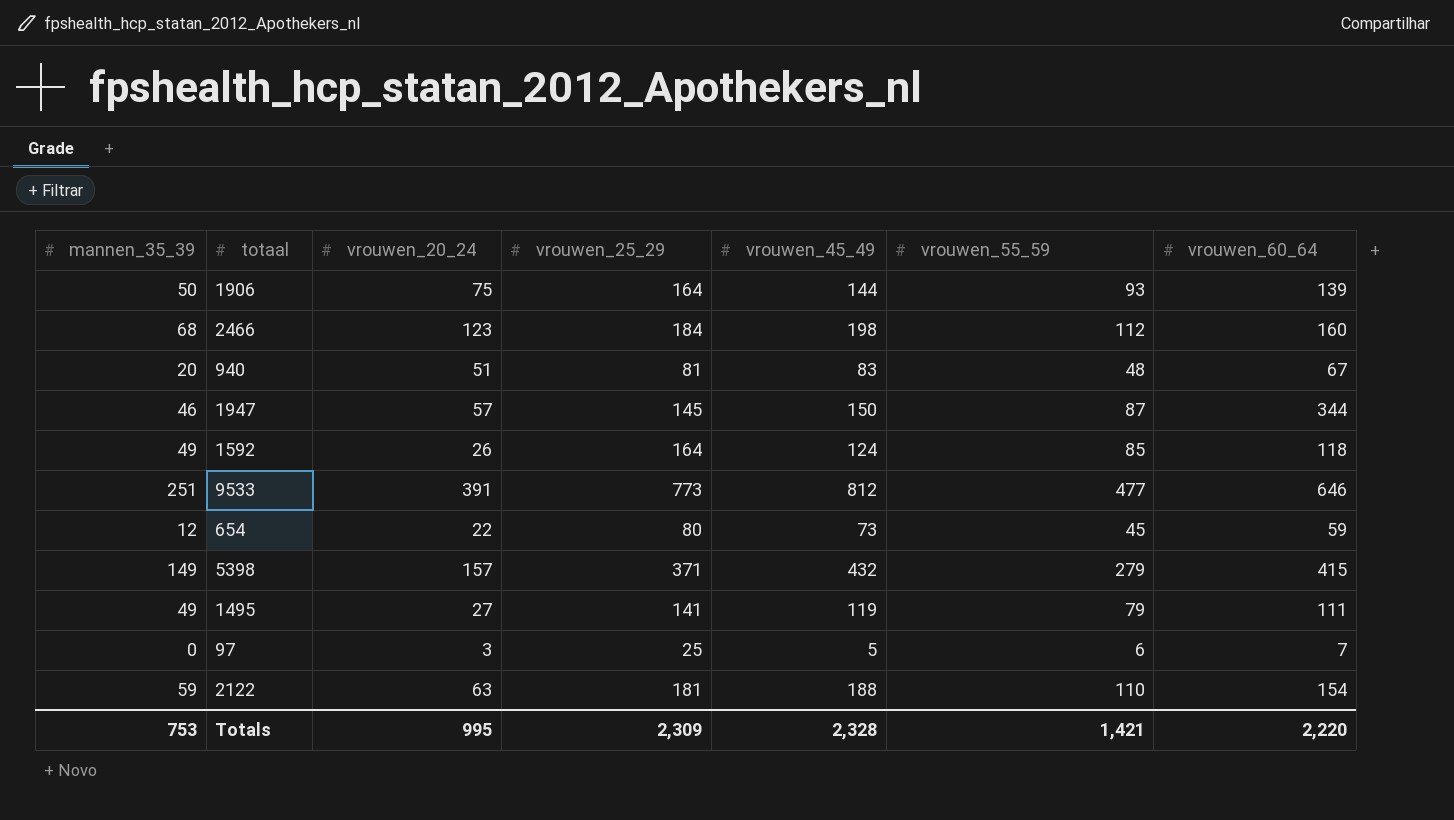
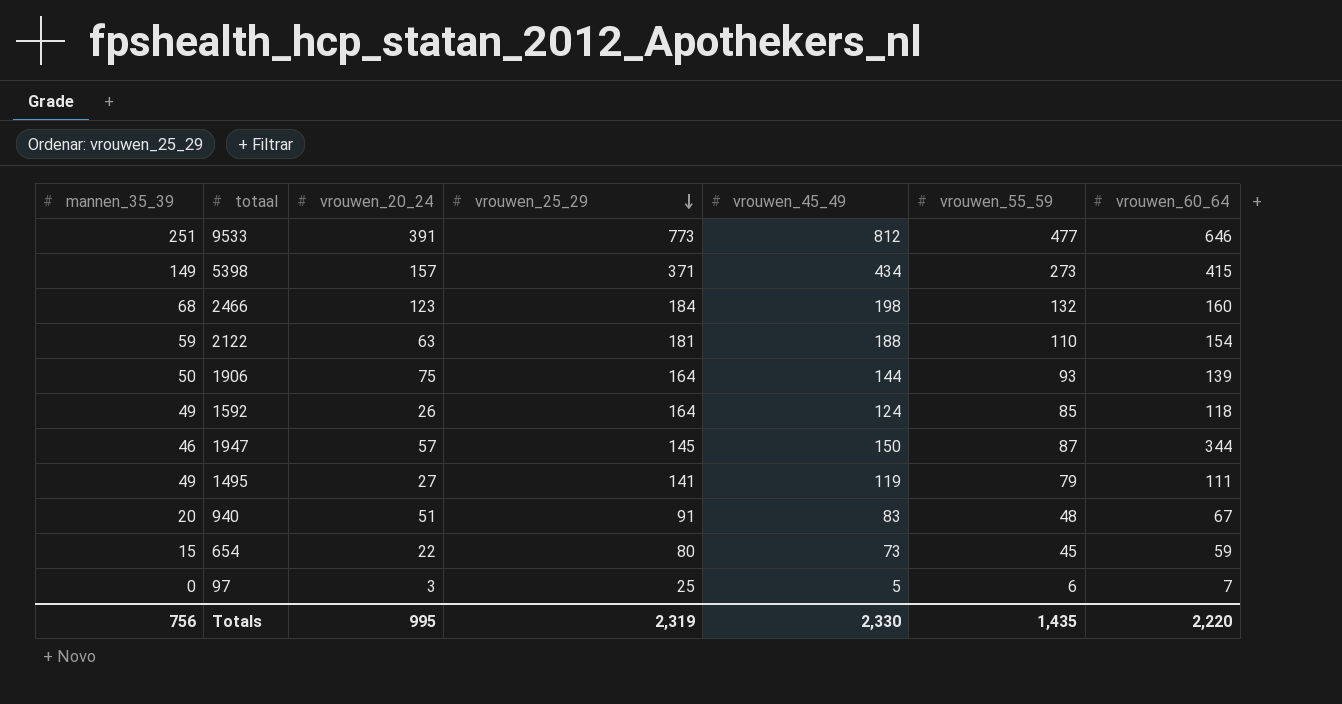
row order: none -> vrouwen_25_29 descending
5398 | vrouwen_45_49: 432 -> 434
5398 | vrouwen_55_59: 279 -> 273
2466 | vrouwen_55_59: 112 -> 132
940 | vrouwen_25_29: 81 -> 91
654 | mannen_35_39: 12 -> 15
Totals | mannen_35_39: 753 -> 756
Totals | vrouwen_25_29: 2,309 -> 2,319
Totals | vrouwen_45_49: 2,328 -> 2,330
Totals | vrouwen_55_59: 1,421 -> 1,435

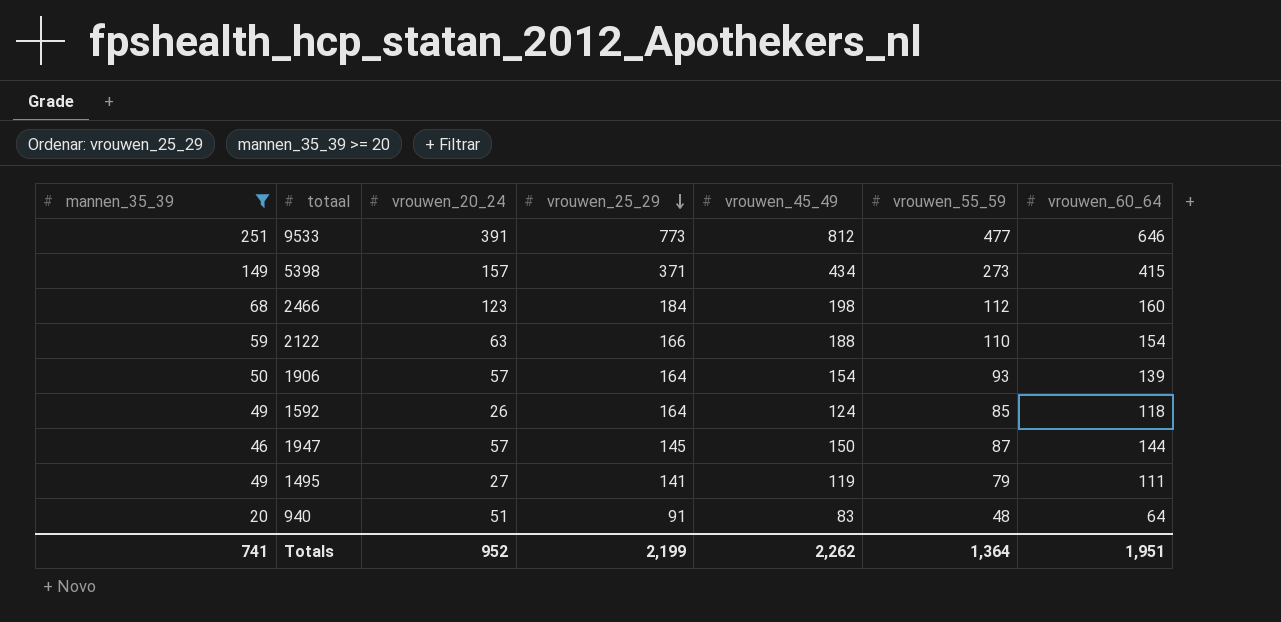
filter: none -> mannen_35_39 >= 20
2466 | vrouwen_55_59: 132 -> 112
2122 | vrouwen_25_29: 181 -> 166
1906 | vrouwen_20_24: 75 -> 57
1906 | vrouwen_45_49: 144 -> 154
1947 | vrouwen_60_64: 344 -> 144
940 | vrouwen_60_64: 67 -> 64
Totals | mannen_35_39: 756 -> 741
Totals | vrouwen_20_24: 995 -> 952
Totals | vrouwen_25_29: 2,319 -> 2,199
Totals | vrouwen_45_49: 2,330 -> 2,262
Totals | vrouwen_55_59: 1,435 -> 1,364
Totals | vrouwen_60_64: 2,220 -> 1,951

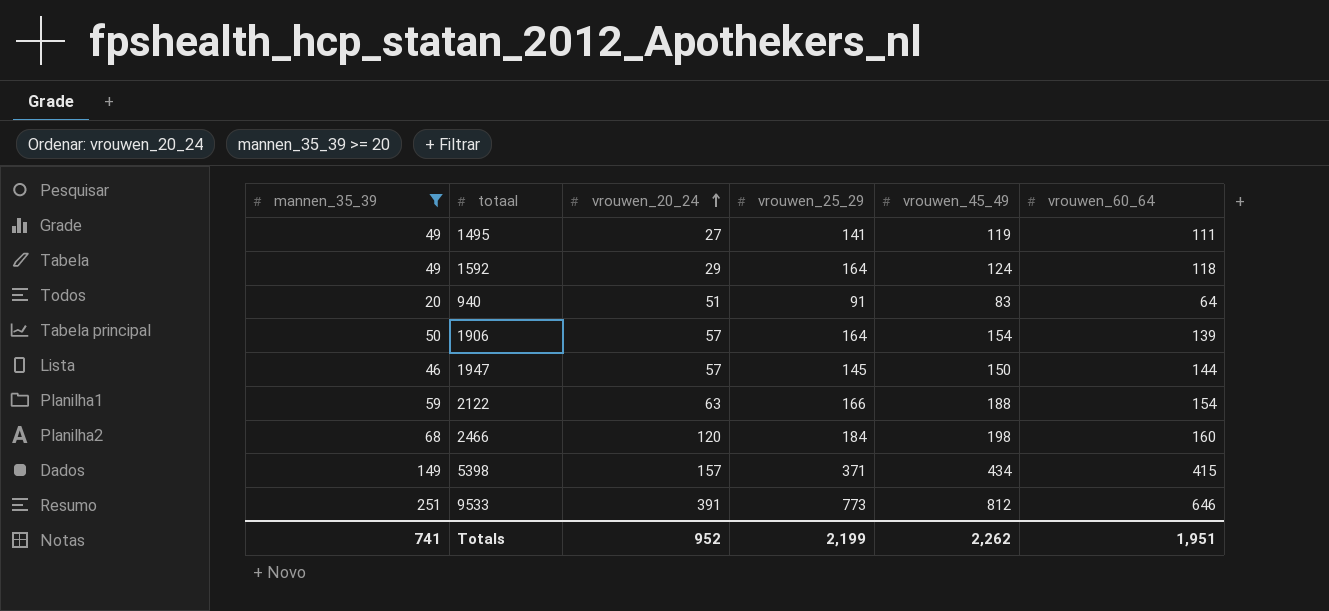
row order: vrouwen_25_29 descending -> vrouwen_20_24 ascending
column vrouwen_55_59 | position: 6 -> none
1592 | vrouwen_20_24: 26 -> 29
2466 | vrouwen_20_24: 123 -> 120

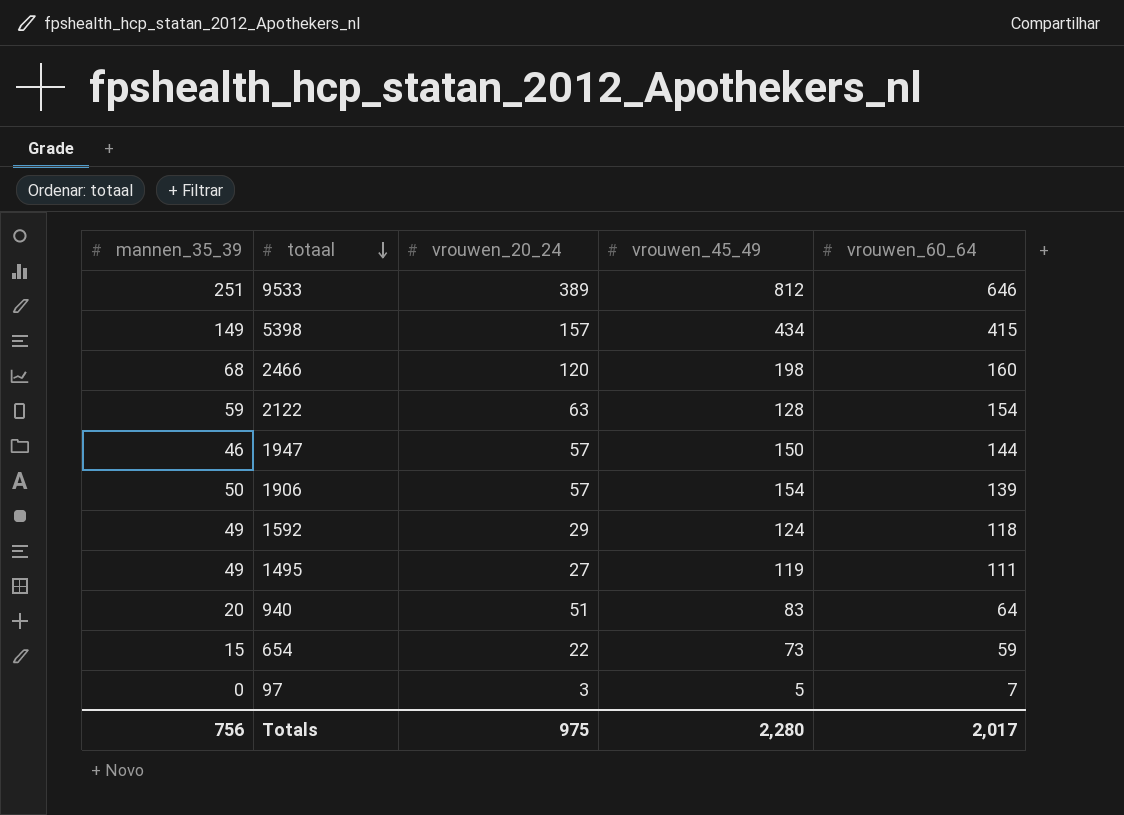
filter: mannen_35_39 >= 20 -> none
row order: vrouwen_20_24 ascending -> totaal descending
column vrouwen_25_29 | position: 4 -> none
9533 | vrouwen_20_24: 391 -> 389
2122 | vrouwen_45_49: 188 -> 128
Totals | mannen_35_39: 741 -> 756
Totals | vrouwen_20_24: 952 -> 975
Totals | vrouwen_45_49: 2,262 -> 2,280
Totals | vrouwen_60_64: 1,951 -> 2,017

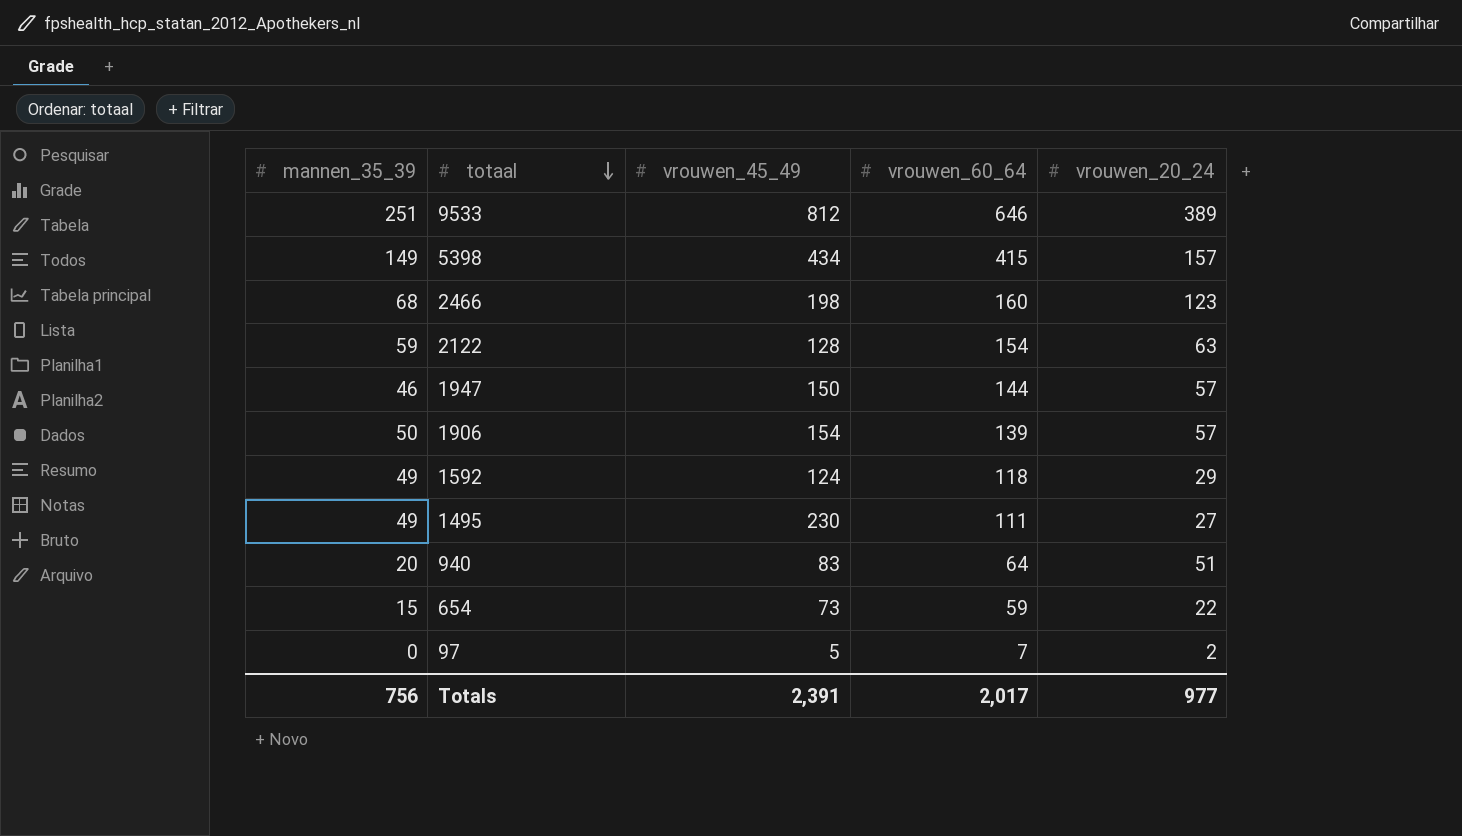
column vrouwen_20_24 | position: 3 -> 5
2466 | vrouwen_20_24: 120 -> 123
1495 | vrouwen_45_49: 119 -> 230
97 | vrouwen_20_24: 3 -> 2
Totals | vrouwen_45_49: 2,280 -> 2,391
Totals | vrouwen_20_24: 975 -> 977

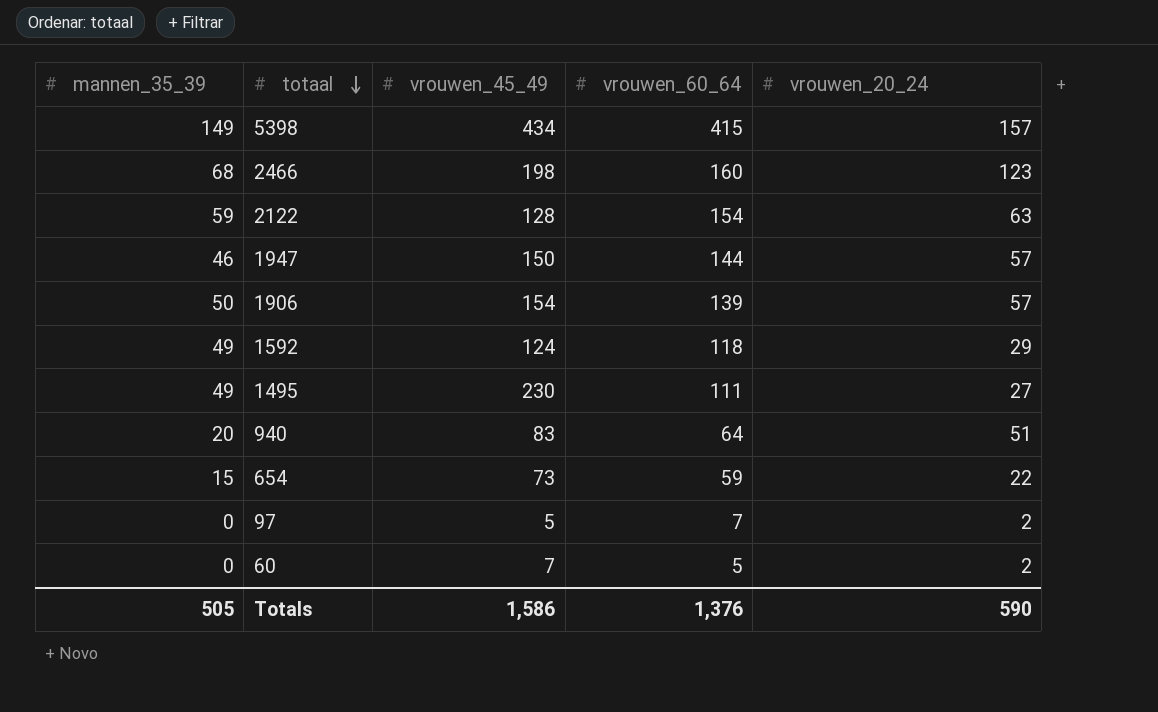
row 9533: 251 | 812 | 646 | 389 -> none
row 60: none -> 0 | 7 | 5 | 2
Totals | mannen_35_39: 756 -> 505
Totals | vrouwen_45_49: 2,391 -> 1,586
Totals | vrouwen_60_64: 2,017 -> 1,376
Totals | vrouwen_20_24: 977 -> 590

